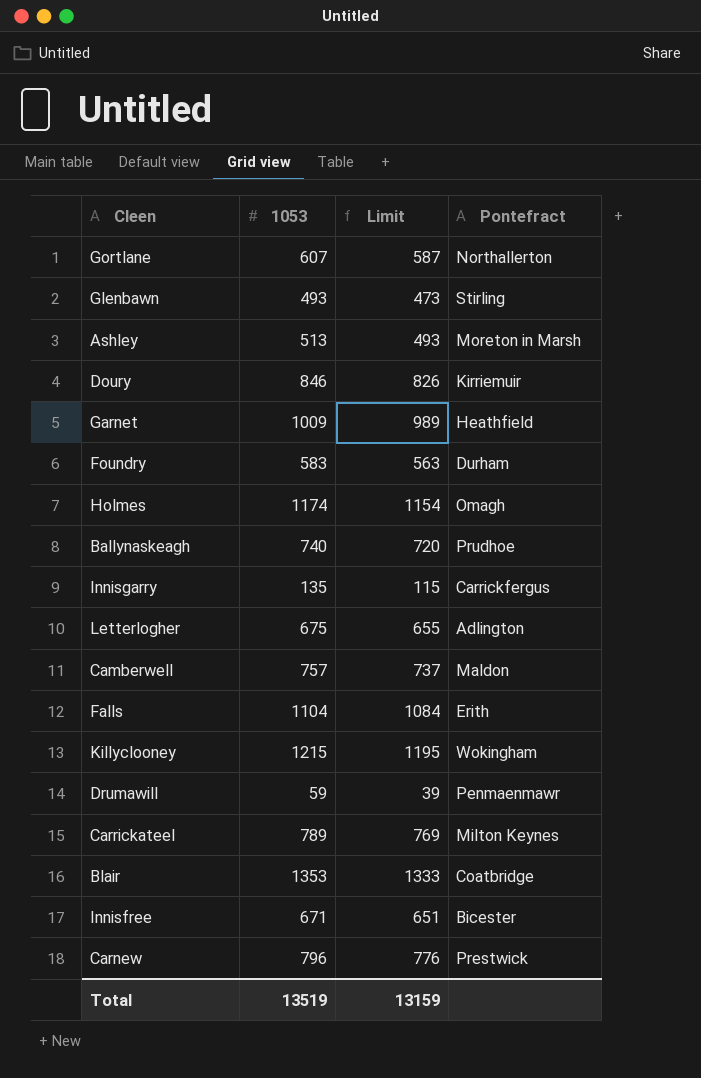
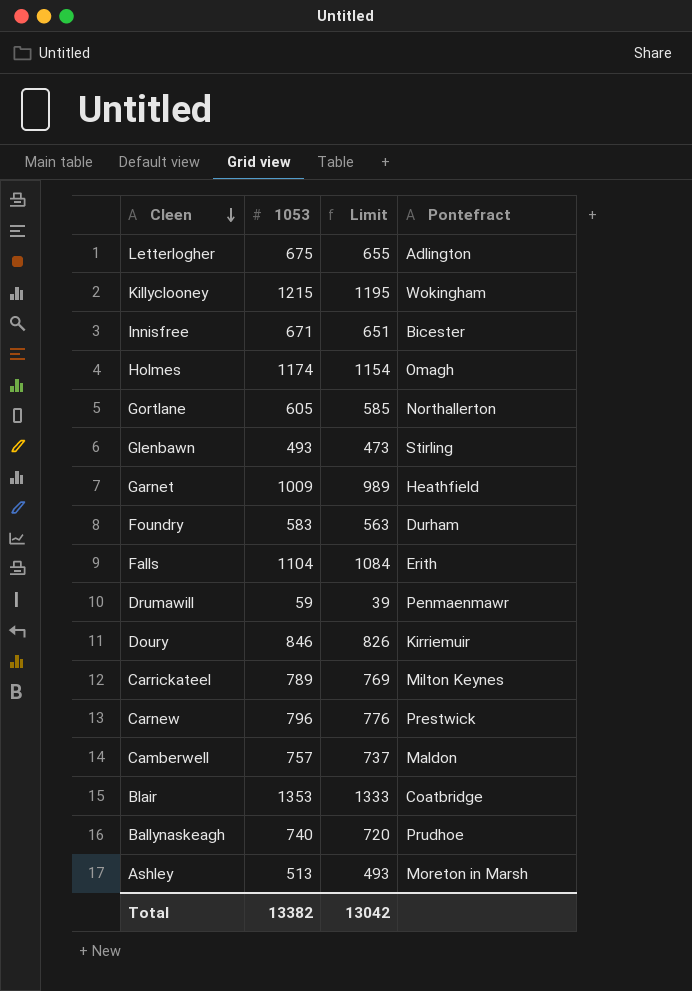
row order: none -> Cleen descending
row Innisgarry: 135 | 115 | Carrickfergus -> none
Gortlane | 1053: 607 -> 605
Gortlane | Limit: 587 -> 585
Total | 1053: 13519 -> 13382
Total | Limit: 13159 -> 13042

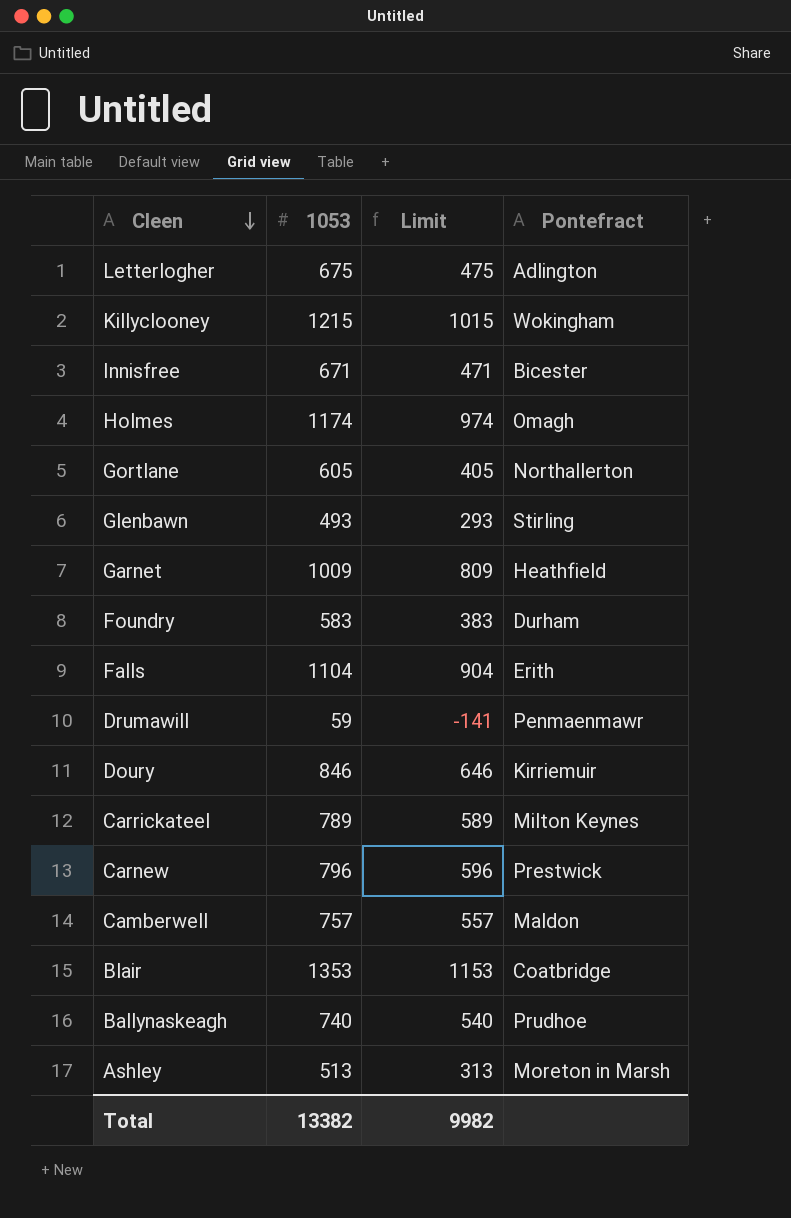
column Limit | formula: [1053] - 20 -> [1053] - 200
Total | Limit: 13042 -> 9982

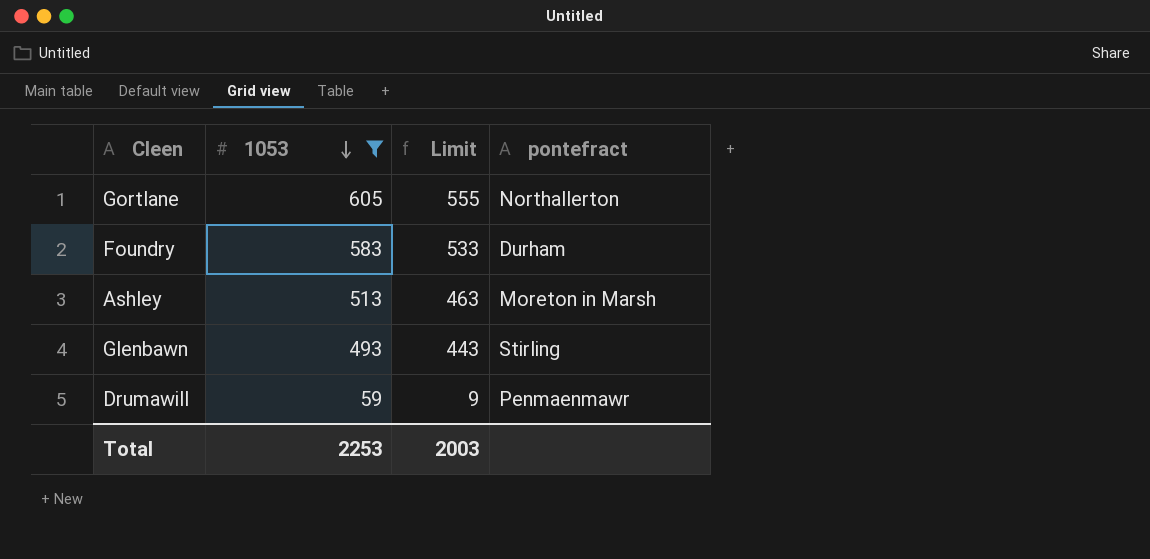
filter: none -> 1053 <= 605
row order: Cleen descending -> 1053 descending
column Limit | formula: [1053] - 200 -> [1053] - 50
column name: Pontefract -> pontefract
Total | 1053: 13382 -> 2253
Total | Limit: 9982 -> 2003

